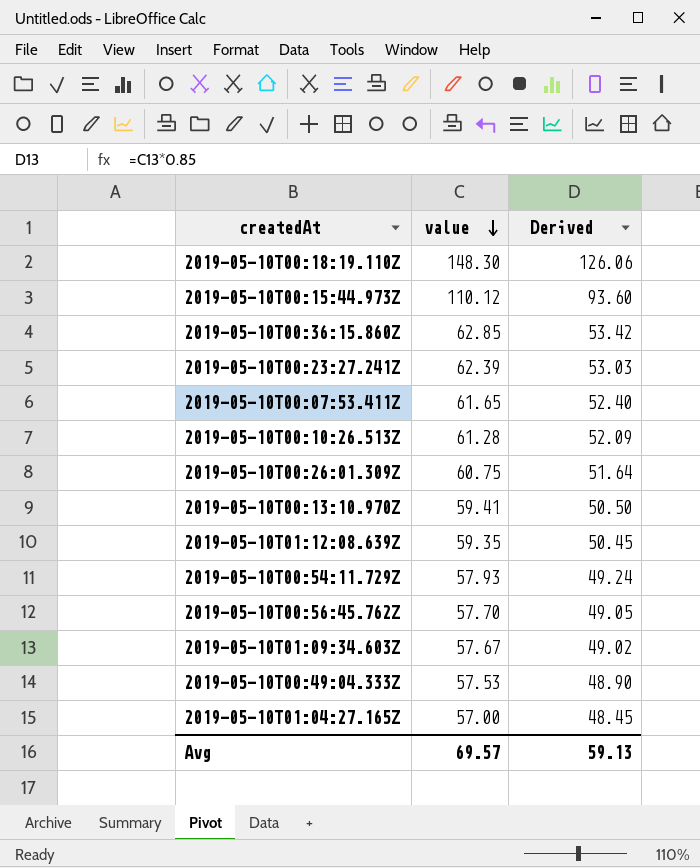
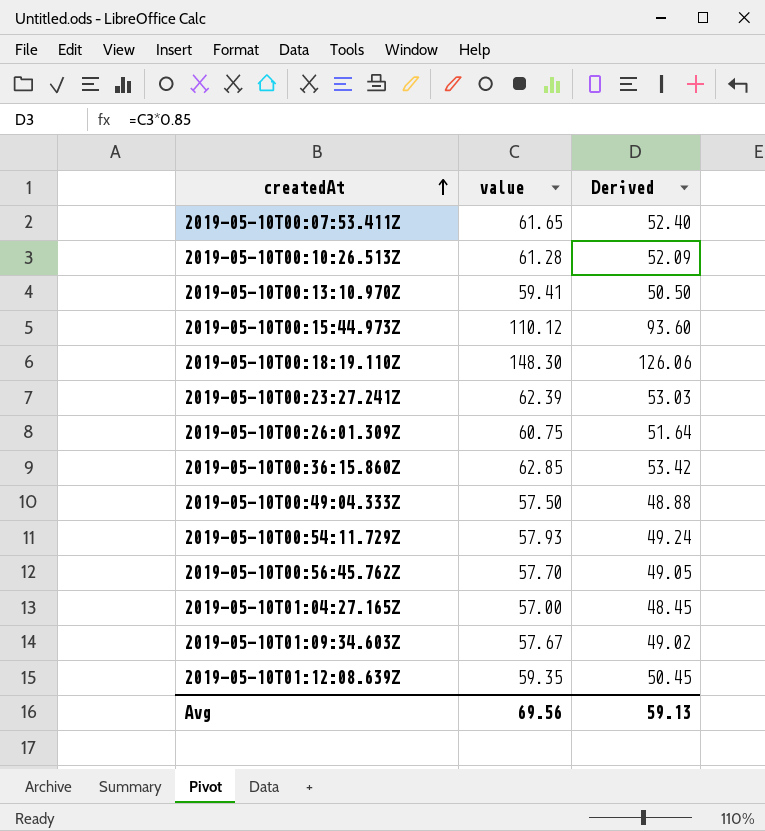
row order: value descending -> createdAt ascending
2019-05-10T00:49:04.333Z | value: 57.53 -> 57.50
2019-05-10T00:49:04.333Z | Derived: 48.90 -> 48.88
Avg | value: 69.57 -> 69.56

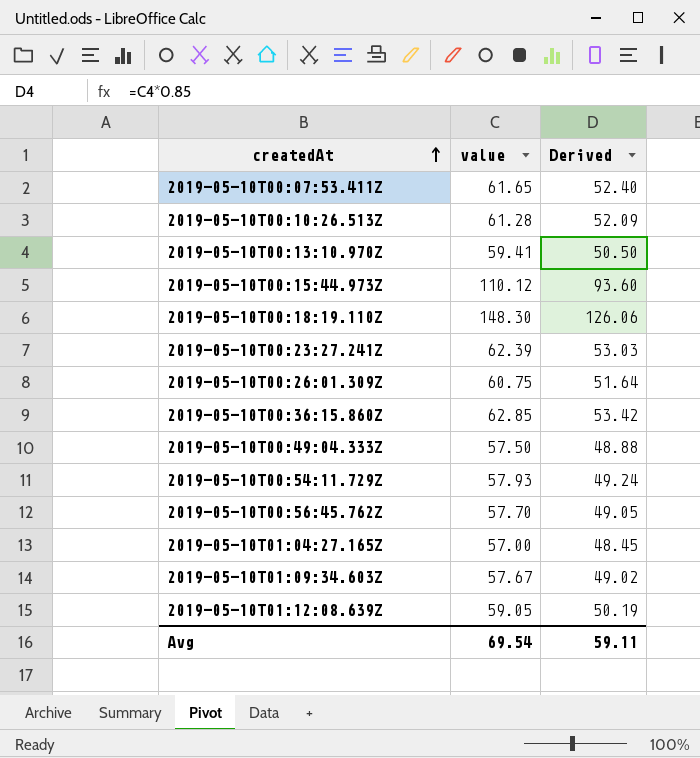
2019-05-10T01:12:08.639Z | value: 59.35 -> 59.05
2019-05-10T01:12:08.639Z | Derived: 50.45 -> 50.19
Avg | value: 69.56 -> 69.54
Avg | Derived: 59.13 -> 59.11

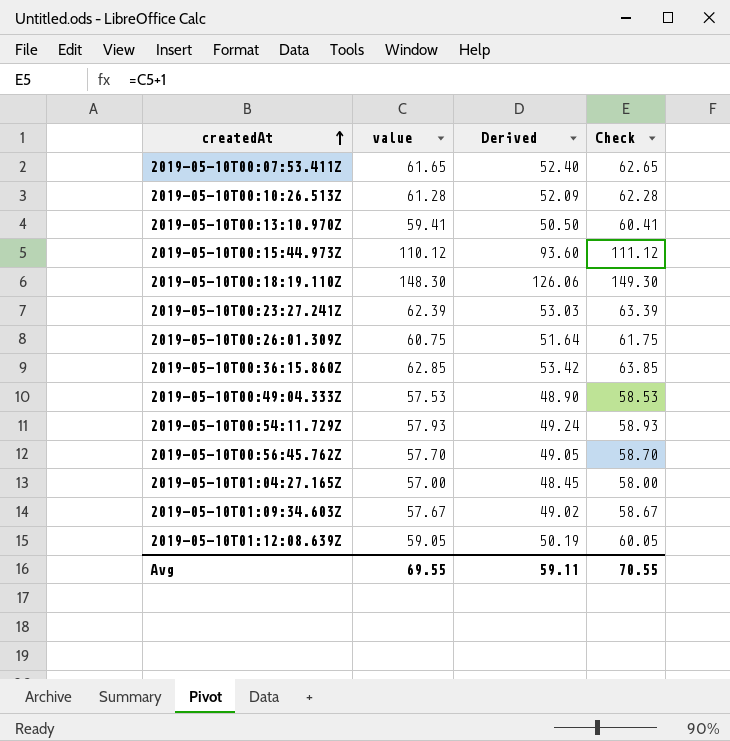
column Check | formula: none -> [value] + 1
2019-05-10T00:49:04.333Z | value: 57.50 -> 57.53
2019-05-10T00:49:04.333Z | Derived: 48.88 -> 48.90
Avg | value: 69.54 -> 69.55

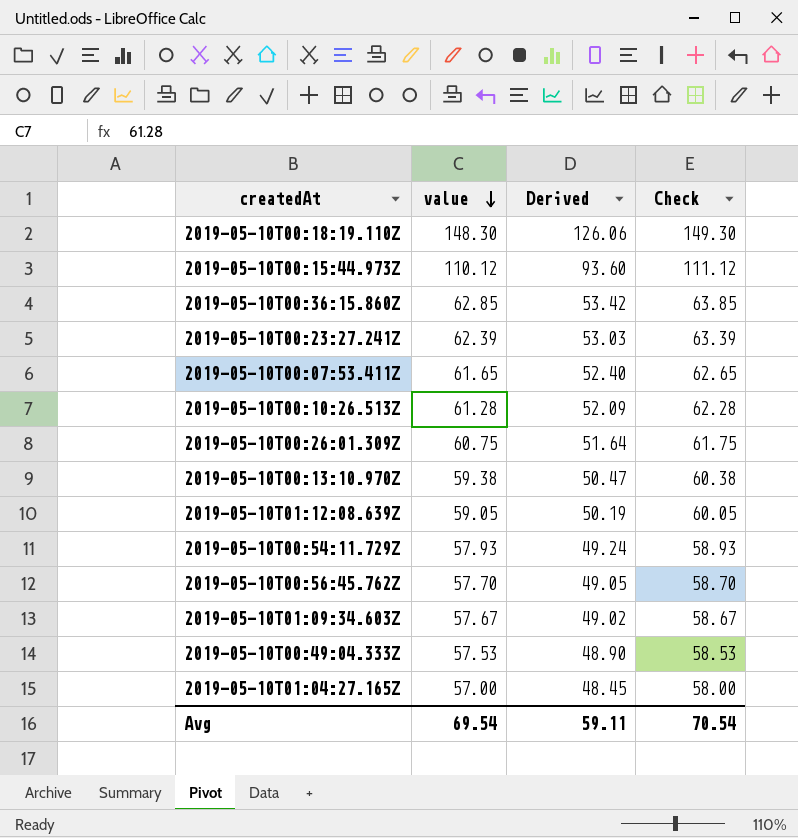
row order: createdAt ascending -> value descending
2019-05-10T00:13:10.970Z | value: 59.41 -> 59.38
2019-05-10T00:13:10.970Z | Derived: 50.50 -> 50.47
2019-05-10T00:13:10.970Z | Check: 60.41 -> 60.38
Avg | value: 69.55 -> 69.54
Avg | Check: 70.55 -> 70.54

